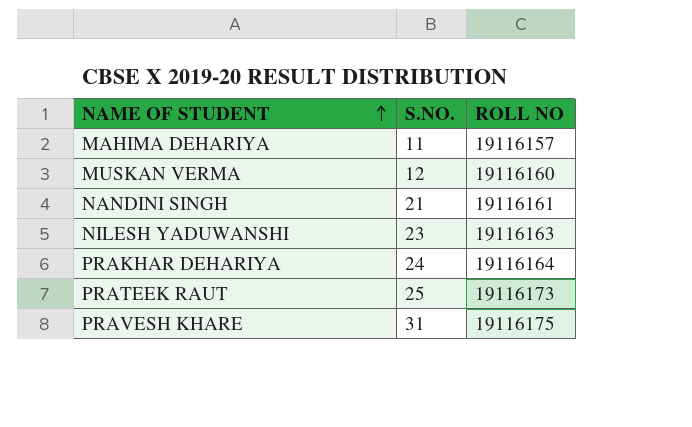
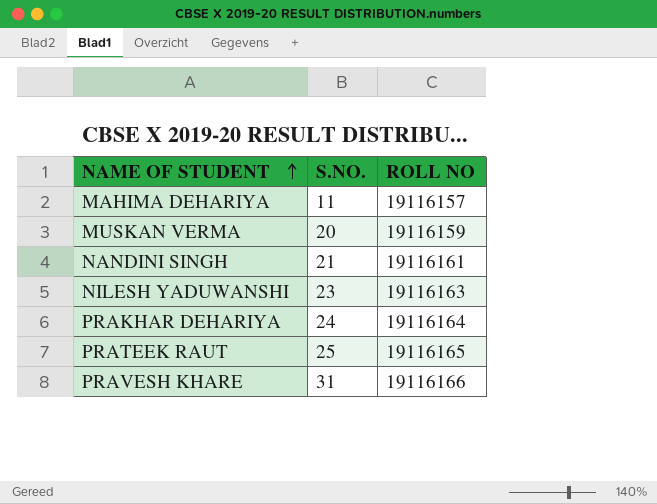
MUSKAN VERMA | S.NO.: 12 -> 20
MUSKAN VERMA | ROLL NO: 19116160 -> 19116159
PRATEEK RAUT | ROLL NO: 19116173 -> 19116165
PRAVESH KHARE | ROLL NO: 19116175 -> 19116166

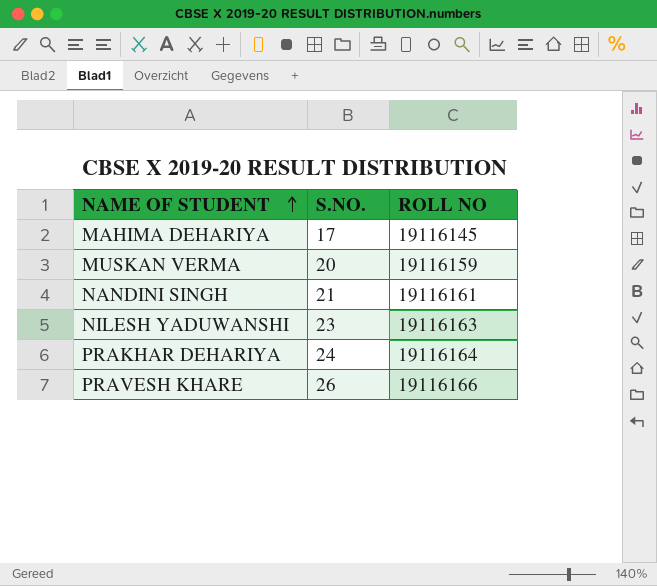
row PRATEEK RAUT: 25 | 19116165 -> none
MAHIMA DEHARIYA | S.NO.: 11 -> 17
MAHIMA DEHARIYA | ROLL NO: 19116157 -> 19116145
PRAVESH KHARE | S.NO.: 31 -> 26

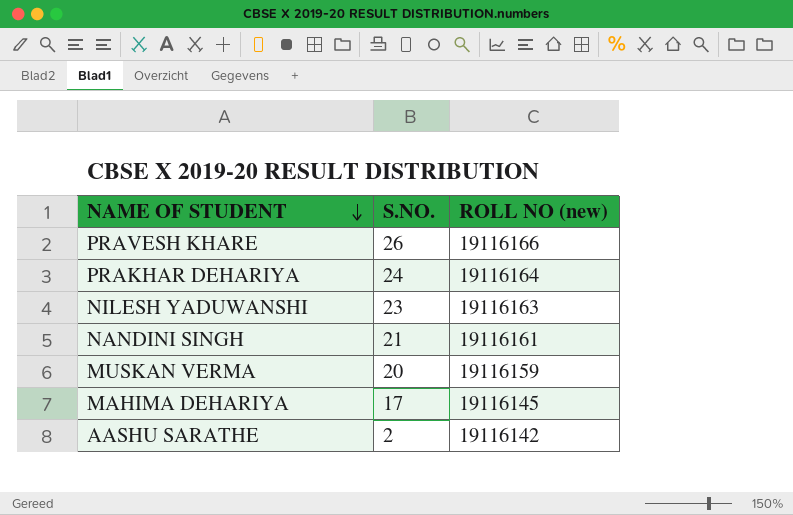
row order: NAME OF STUDENT ascending -> NAME OF STUDENT descending
column name: ROLL NO -> ROLL NO (new)
row AASHU SARATHE: none -> 2 | 19116142

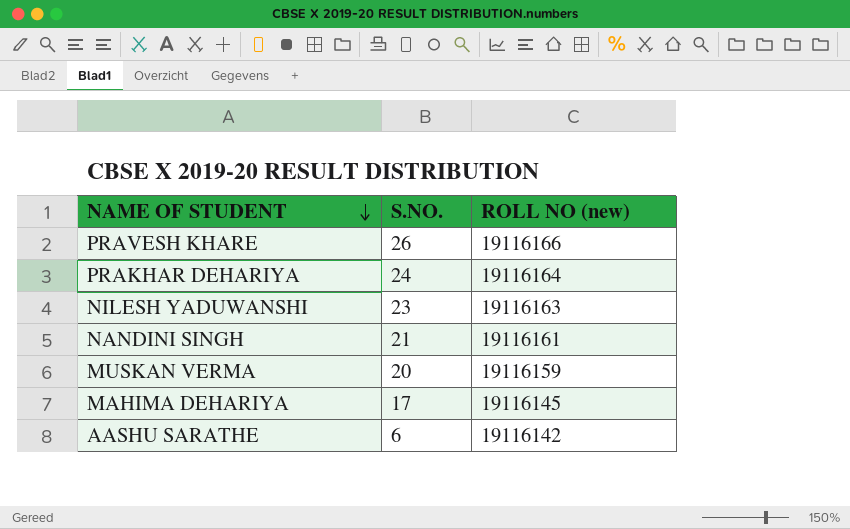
AASHU SARATHE | S.NO.: 2 -> 6

